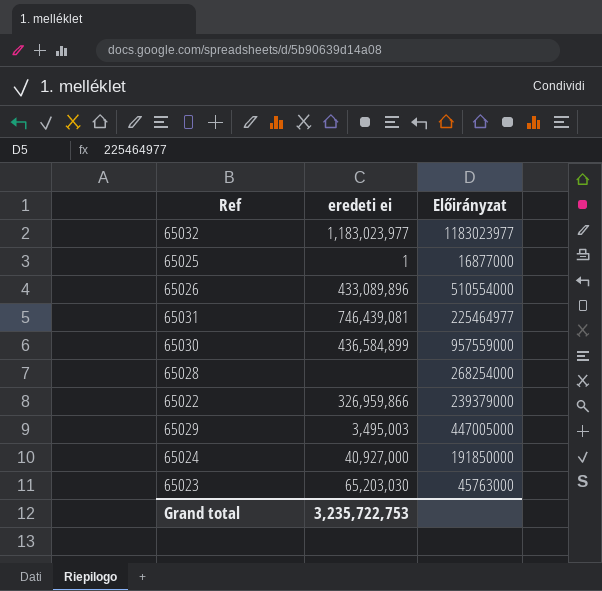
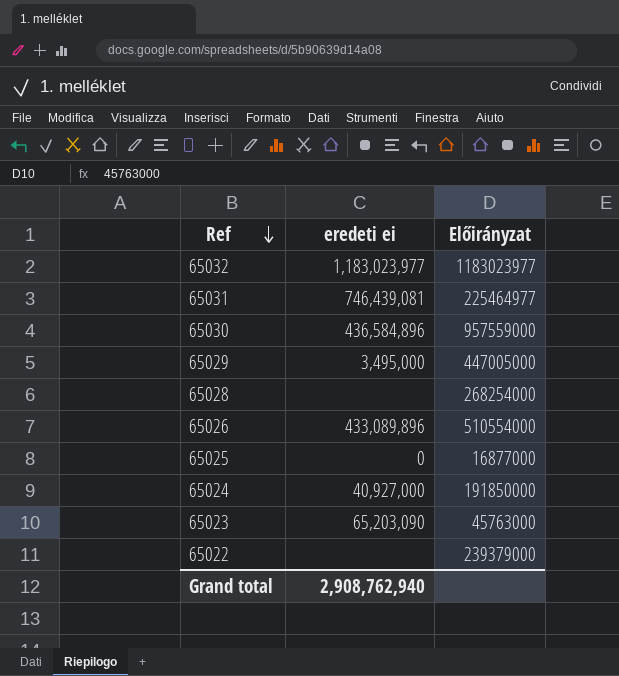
row order: none -> Ref descending
65030 | eredeti ei: 436,584,899 -> 436,584,896
65029 | eredeti ei: 3,495,003 -> 3,495,000
65025 | eredeti ei: 1 -> 0
65023 | eredeti ei: 65,203,030 -> 65,203,090
65022 | eredeti ei: 326,959,866 -> none
Grand total | eredeti ei: 3,235,722,753 -> 2,908,762,940

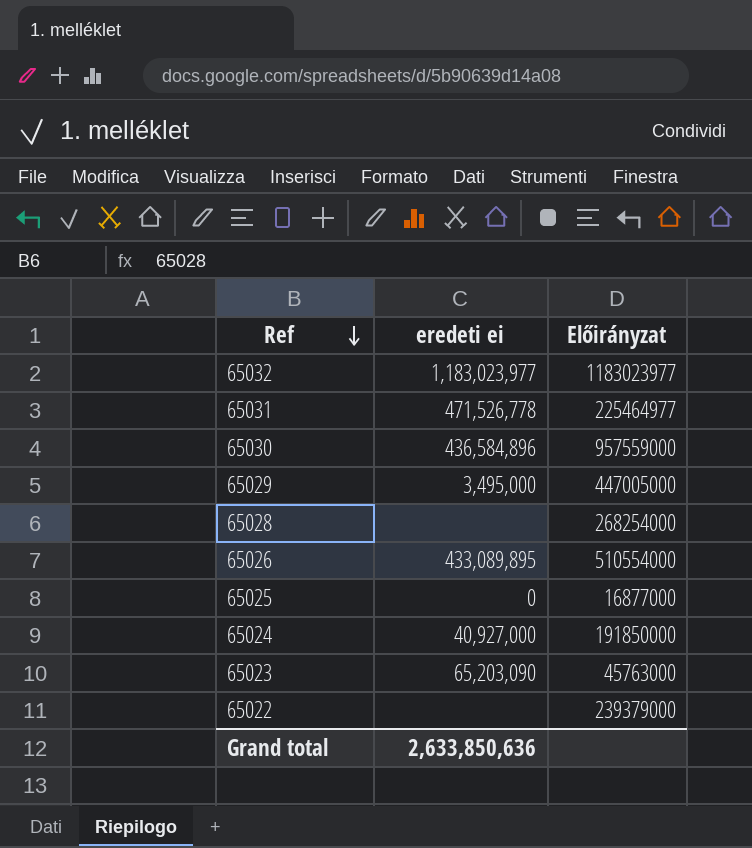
65031 | eredeti ei: 746,439,081 -> 471,526,778
65026 | eredeti ei: 433,089,896 -> 433,089,895
Grand total | eredeti ei: 2,908,762,940 -> 2,633,850,636

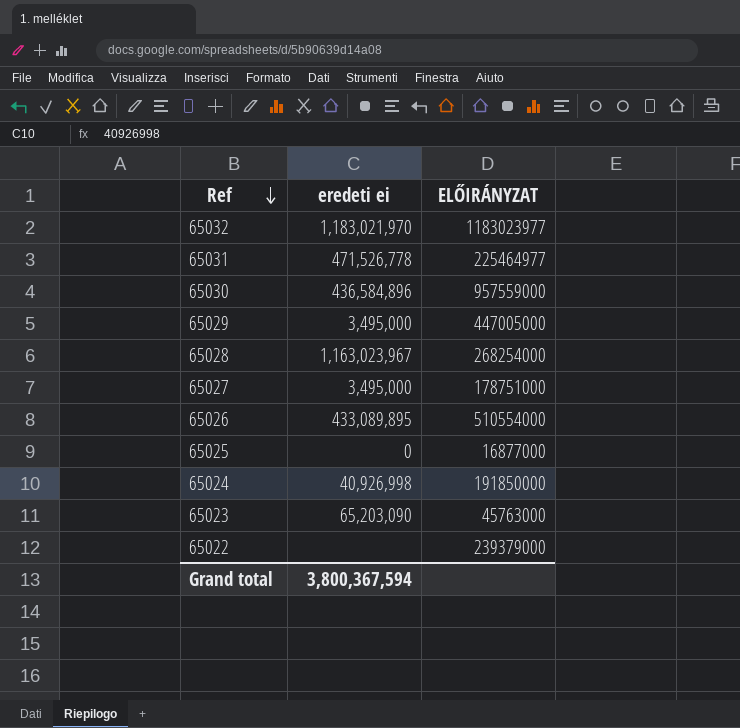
column name: Előirányzat -> ELŐIRÁNYZAT
65032 | eredeti ei: 1,183,023,977 -> 1,183,021,970
65028 | eredeti ei: none -> 1,163,023,967
row 65027: none -> 3,495,000 | 178751000
65024 | eredeti ei: 40,927,000 -> 40,926,998
Grand total | eredeti ei: 2,633,850,636 -> 3,800,367,594

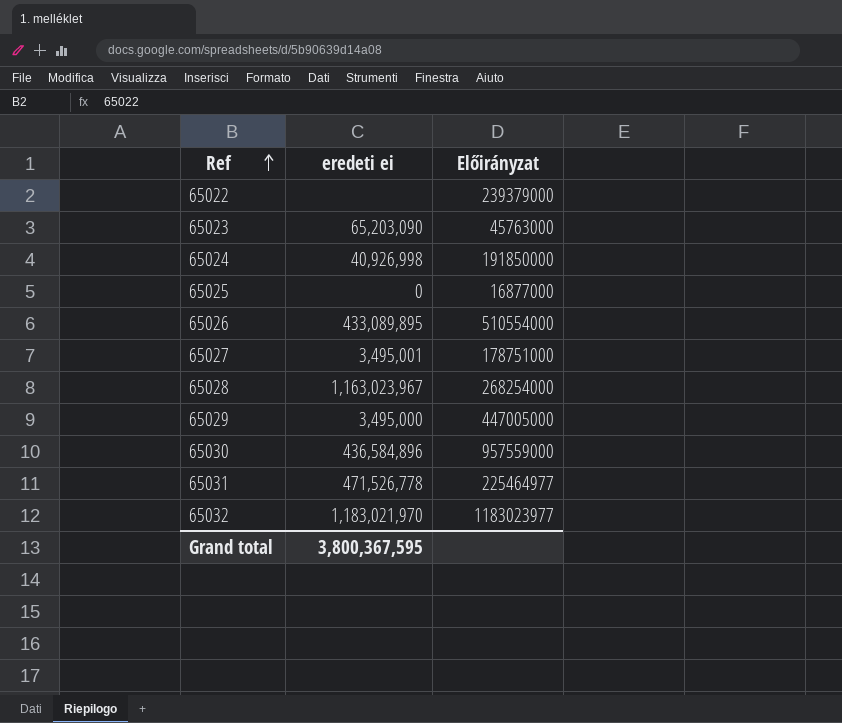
row order: Ref descending -> Ref ascending
column name: ELŐIRÁNYZAT -> Előirányzat
65027 | eredeti ei: 3,495,000 -> 3,495,001
Grand total | eredeti ei: 3,800,367,594 -> 3,800,367,595

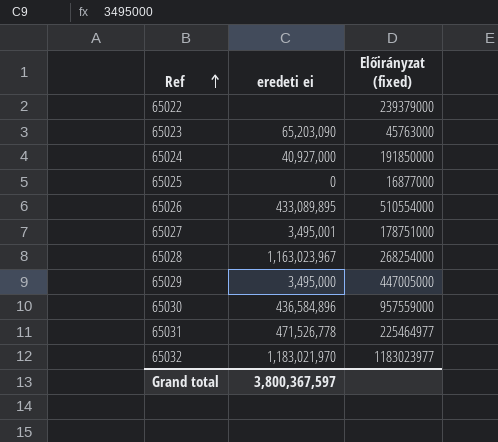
column name: Előirányzat -> Előirányzat (fixed)
65024 | eredeti ei: 40,926,998 -> 40,927,000
Grand total | eredeti ei: 3,800,367,595 -> 3,800,367,597

